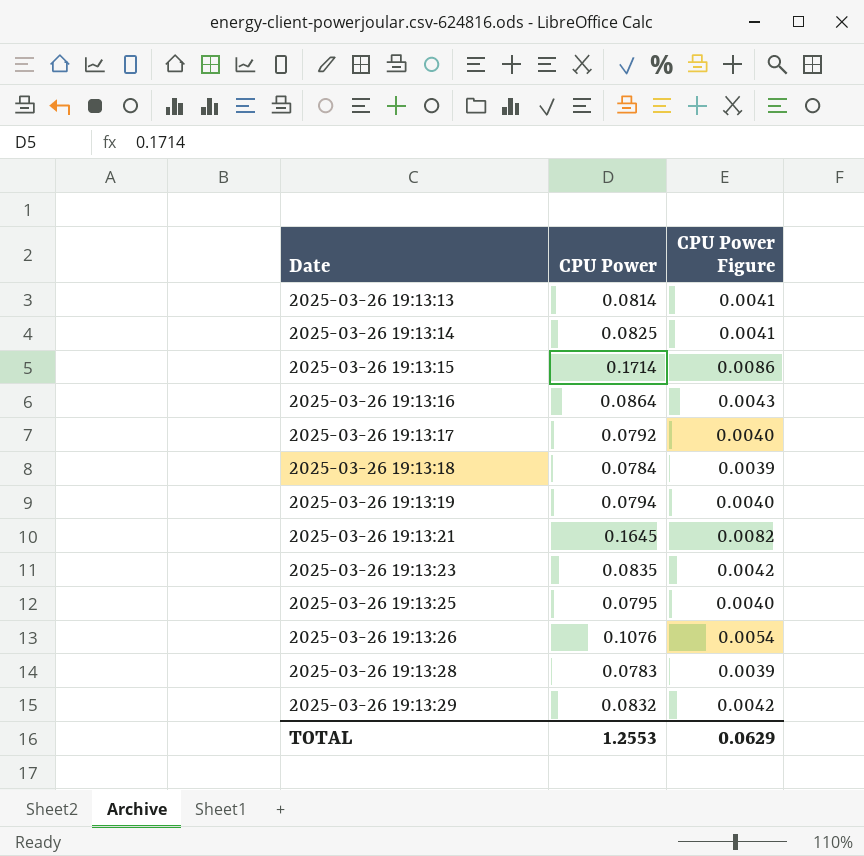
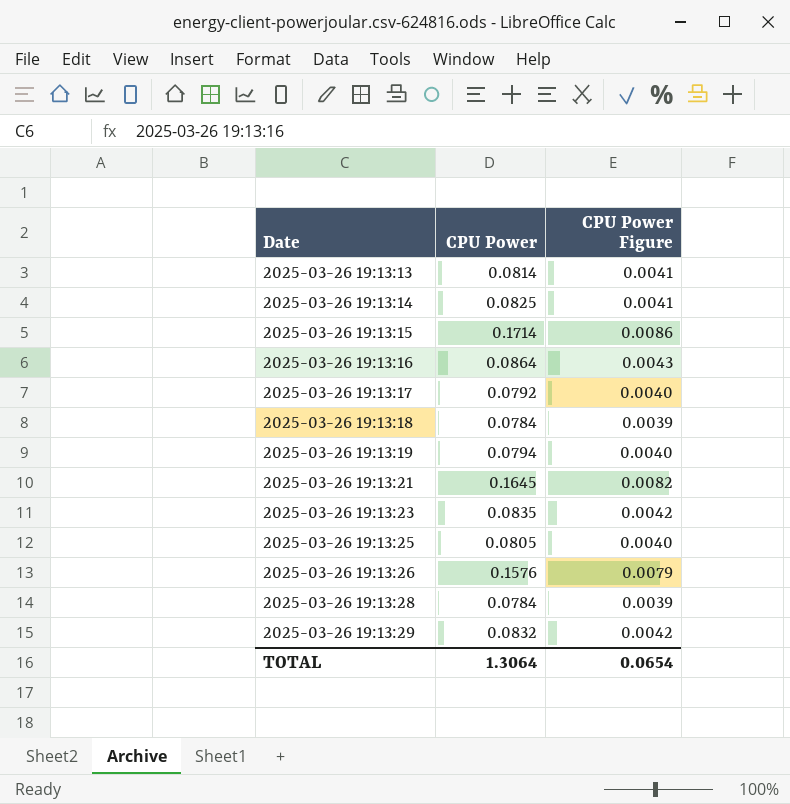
2025-03-26 19:13:25 | CPU Power: 0.0795 -> 0.0805
2025-03-26 19:13:26 | CPU Power: 0.1076 -> 0.1576
2025-03-26 19:13:26 | CPU Power Figure: 0.0054 -> 0.0079
2025-03-26 19:13:28 | CPU Power: 0.0783 -> 0.0784
TOTAL | CPU Power: 1.2553 -> 1.3064
TOTAL | CPU Power Figure: 0.0629 -> 0.0654

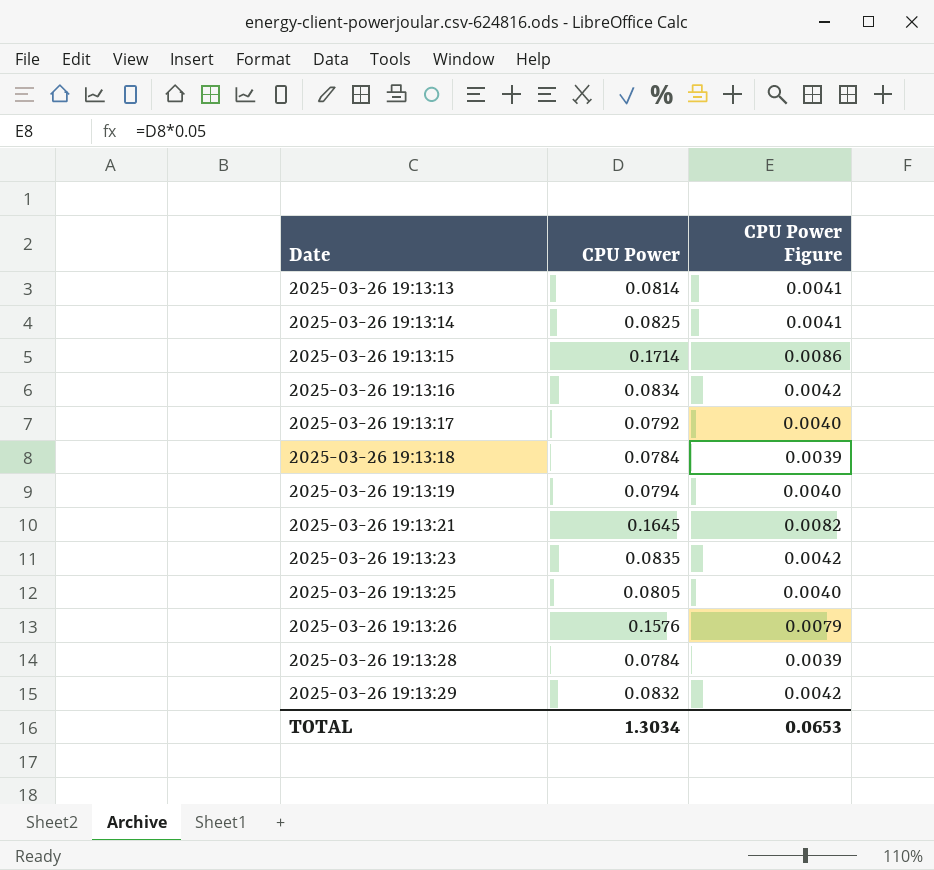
2025-03-26 19:13:16 | CPU Power: 0.0864 -> 0.0834
2025-03-26 19:13:16 | CPU Power Figure: 0.0043 -> 0.0042
TOTAL | CPU Power: 1.3064 -> 1.3034
TOTAL | CPU Power Figure: 0.0654 -> 0.0653

